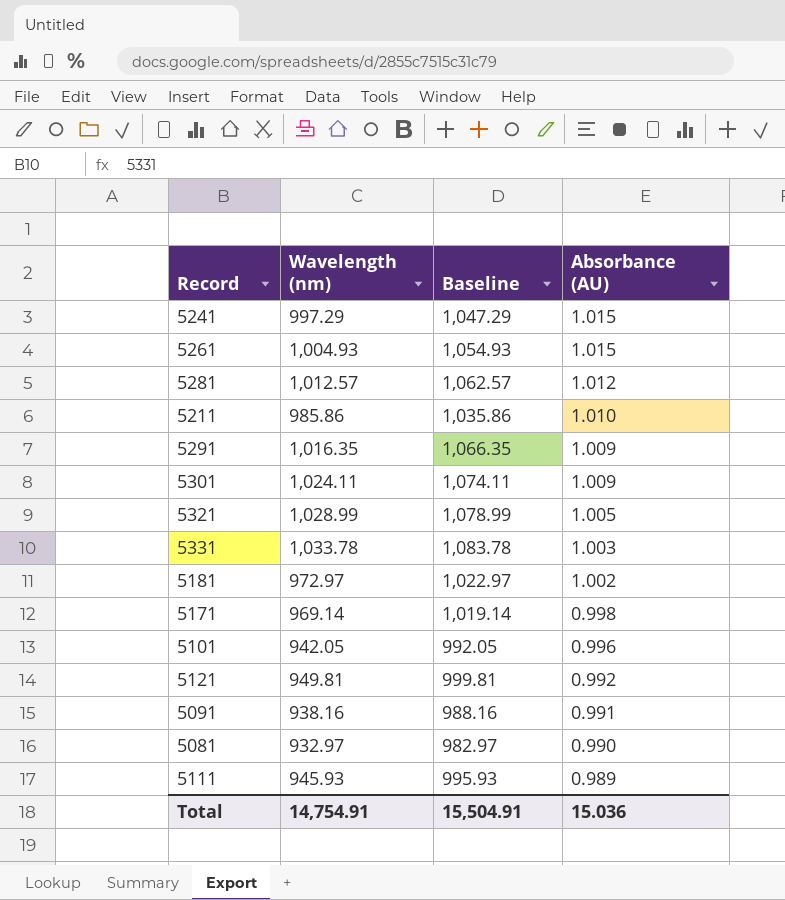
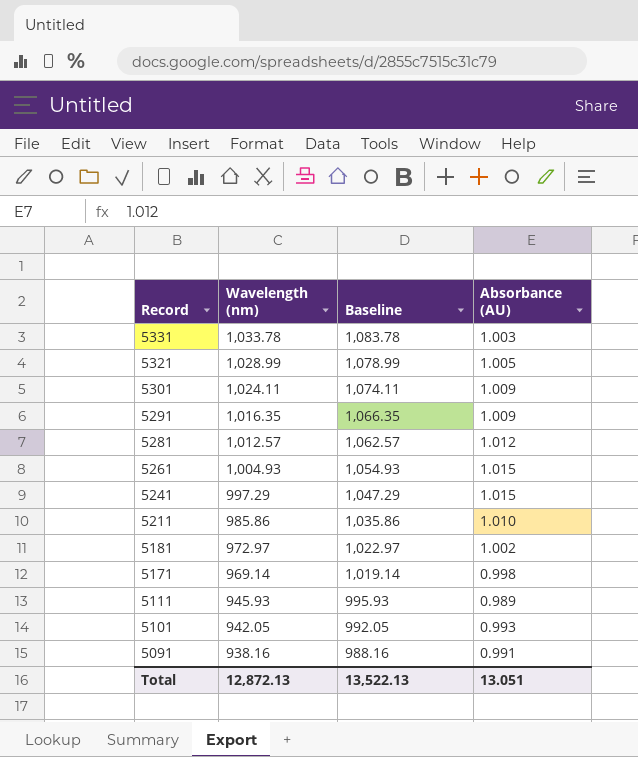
row order: Absorbance (AU) descending -> Record descending
row 5121: 949.81 | 999.81 | 0.992 -> none
row 5081: 932.97 | 982.97 | 0.990 -> none
5101 | Absorbance (AU): 0.996 -> 0.993
Total | Wavelength (nm): 14,754.91 -> 12,872.13
Total | Baseline: 15,504.91 -> 13,522.13
Total | Absorbance (AU): 15.036 -> 13.051

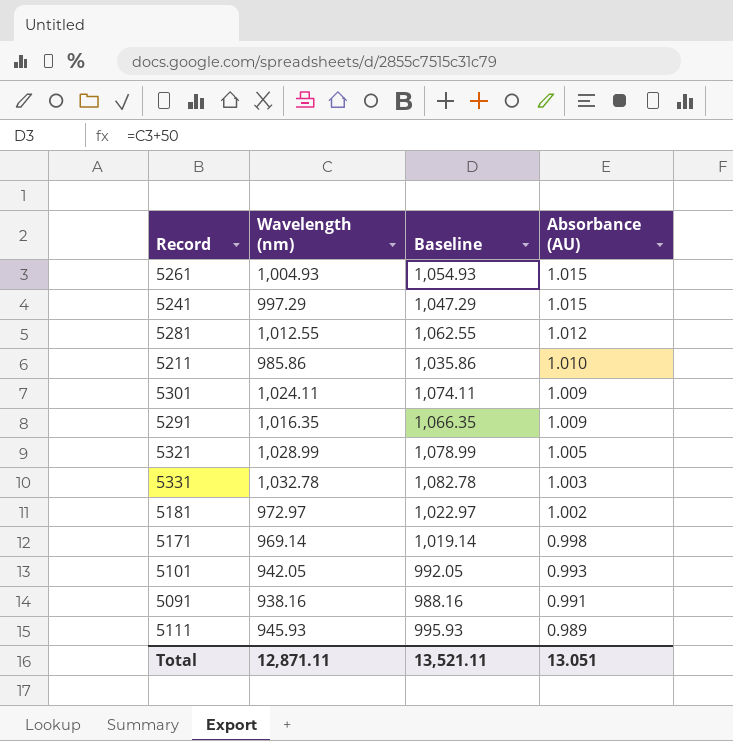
row order: Record descending -> Absorbance (AU) descending
5281 | Wavelength (nm): 1,012.57 -> 1,012.55
5281 | Baseline: 1,062.57 -> 1,062.55
5331 | Wavelength (nm): 1,033.78 -> 1,032.78
5331 | Baseline: 1,083.78 -> 1,082.78
Total | Wavelength (nm): 12,872.13 -> 12,871.11
Total | Baseline: 13,522.13 -> 13,521.11

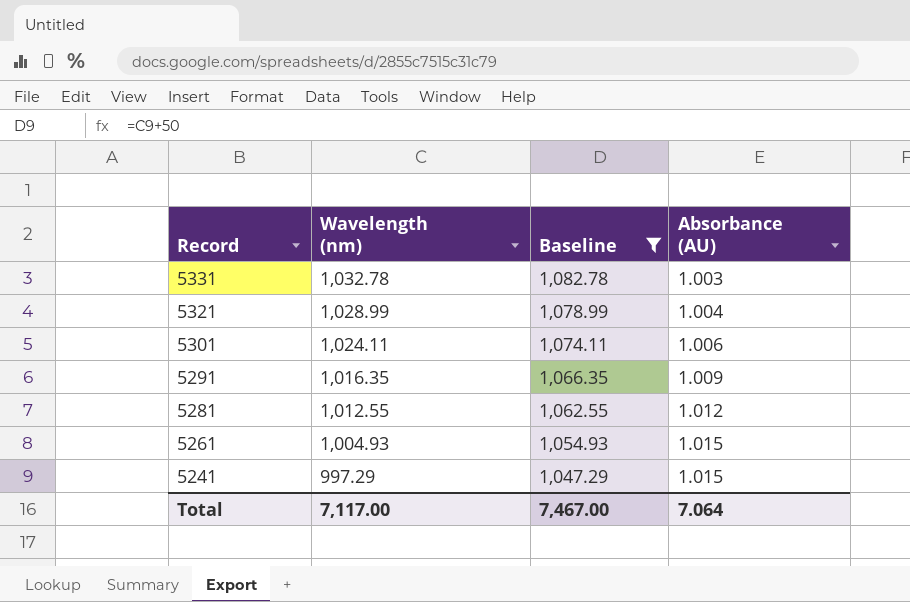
filter: none -> Baseline >= 1,047.29
row order: Absorbance (AU) descending -> Record descending
5321 | Absorbance (AU): 1.005 -> 1.004
5301 | Absorbance (AU): 1.009 -> 1.006
Total | Wavelength (nm): 12,871.11 -> 7,117.00
Total | Baseline: 13,521.11 -> 7,467.00
Total | Absorbance (AU): 13.051 -> 7.064

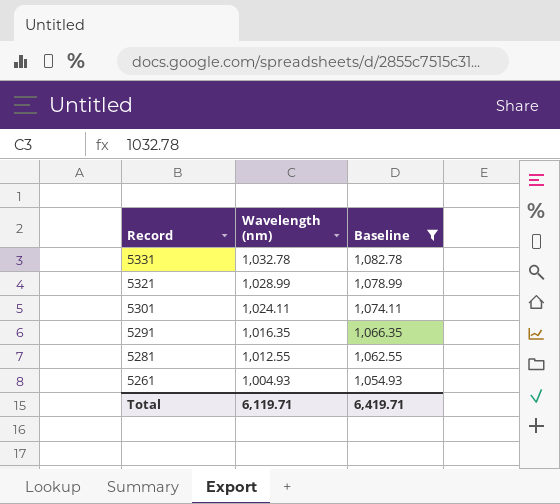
column Absorbance (AU) | position: 4 -> none
row 5241: 997.29 | 1,047.29 | 1.015 -> none
Total | Wavelength (nm): 7,117.00 -> 6,119.71
Total | Baseline: 7,467.00 -> 6,419.71

